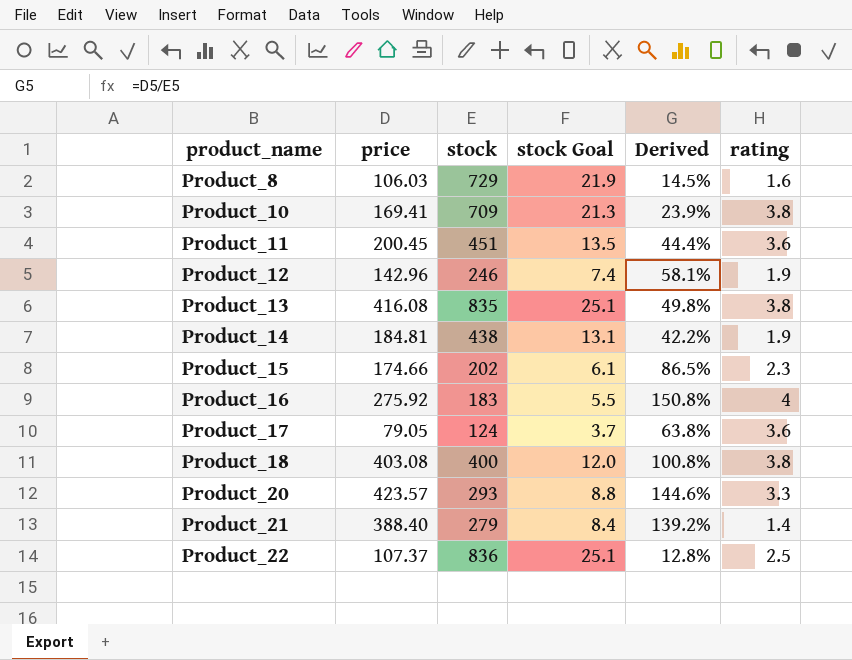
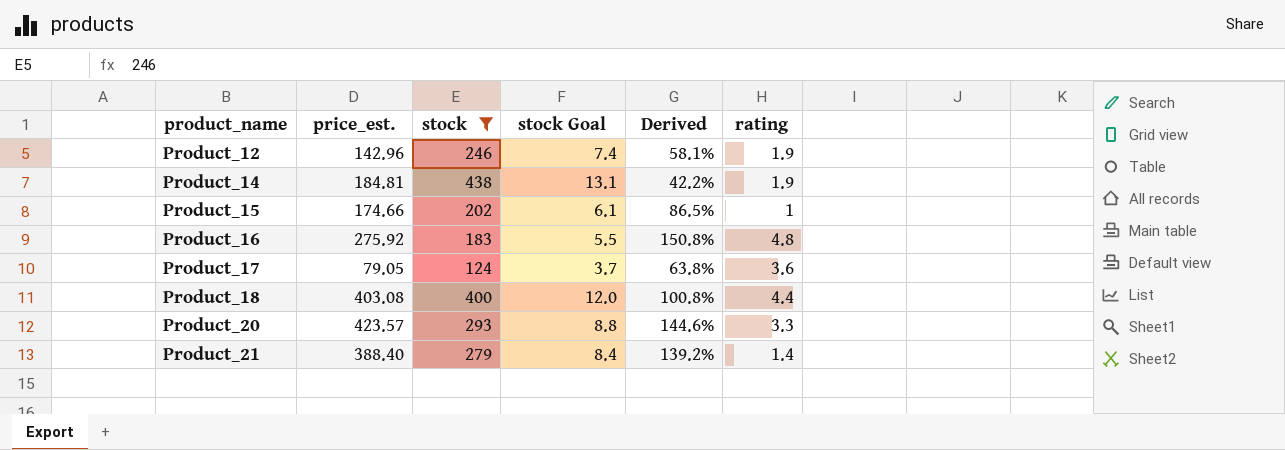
filter: none -> stock <= 438
column name: price -> price_est.
Product_15 | rating: 2.3 -> 1
Product_16 | rating: 4 -> 4.8
Product_18 | rating: 3.8 -> 4.4

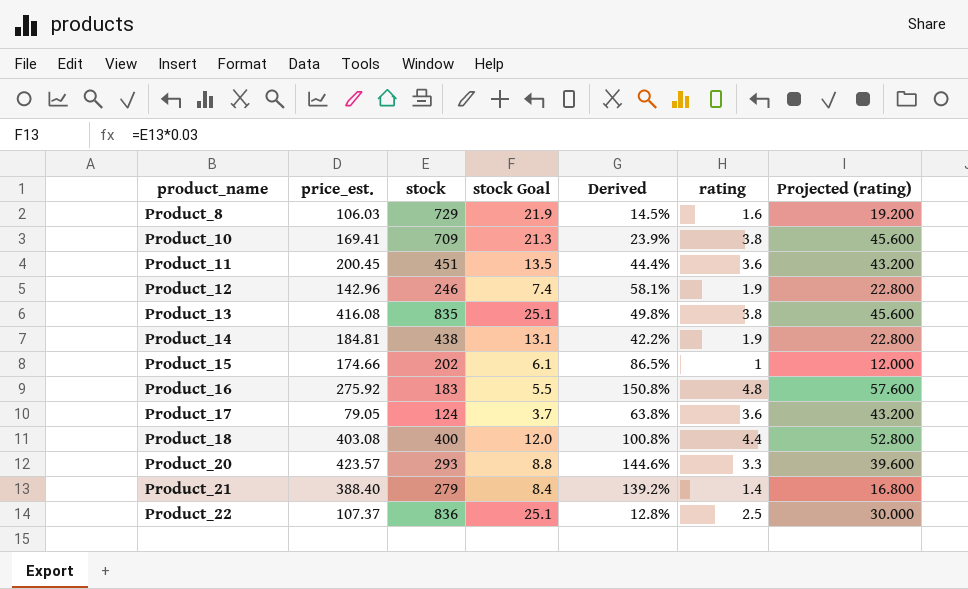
filter: stock <= 438 -> none
column Projected (rating) | formula: none -> [rating] * 12

